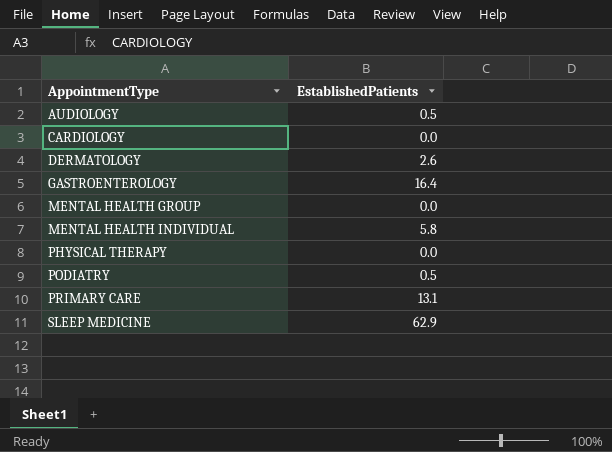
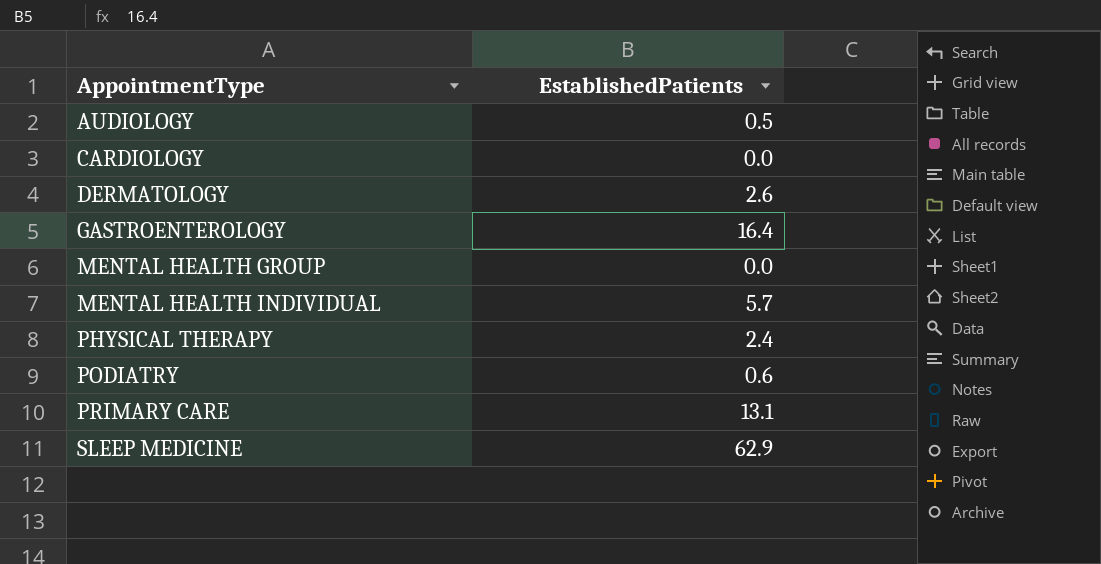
MENTAL HEALTH INDIVIDUAL | EstablishedPatients: 5.8 -> 5.7
PHYSICAL THERAPY | EstablishedPatients: 0.0 -> 2.4
PODIATRY | EstablishedPatients: 0.5 -> 0.6

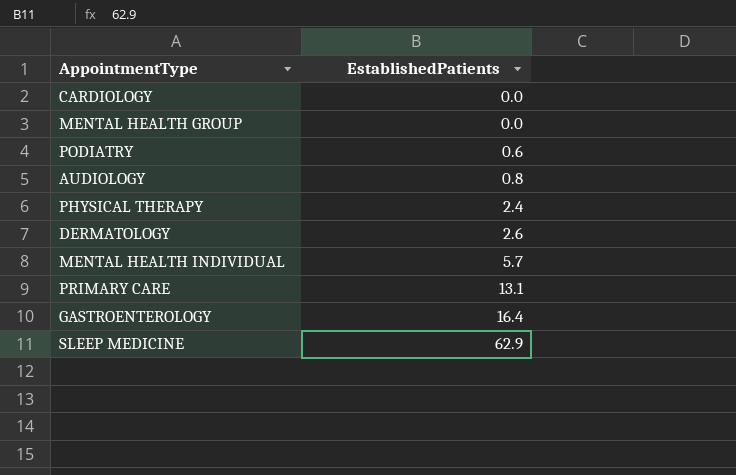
row order: AppointmentType ascending -> EstablishedPatients ascending
AUDIOLOGY | EstablishedPatients: 0.5 -> 0.8

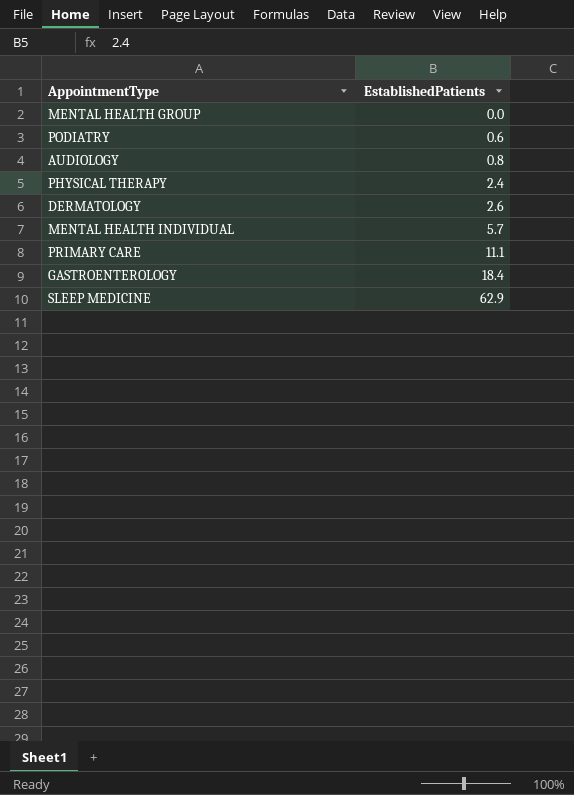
row CARDIOLOGY: 0.0 -> none
PRIMARY CARE | EstablishedPatients: 13.1 -> 11.1
GASTROENTEROLOGY | EstablishedPatients: 16.4 -> 18.4

